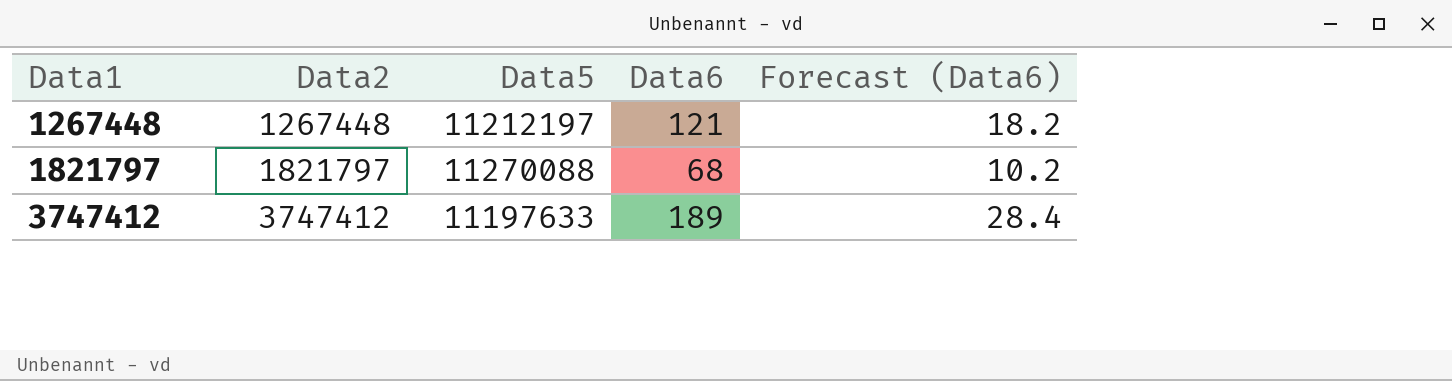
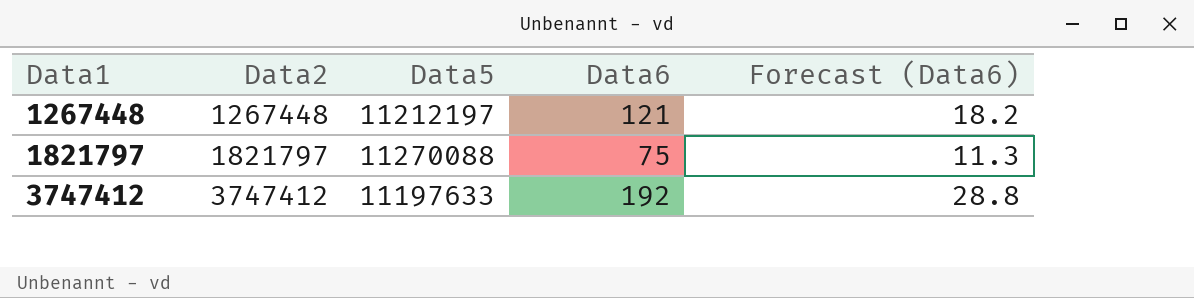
1821797 | Data6: 68 -> 75
1821797 | Forecast (Data6): 10.2 -> 11.3
3747412 | Data6: 189 -> 192
3747412 | Forecast (Data6): 28.4 -> 28.8

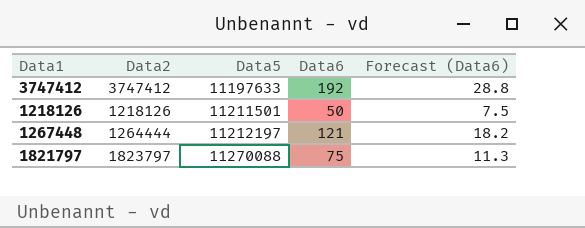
row order: Data1 ascending -> Data5 ascending
row 1218126: none -> 1218126 | 11211501 | 50 | 7.5
1267448 | Data2: 1267448 -> 1264444
1821797 | Data2: 1821797 -> 1823797

